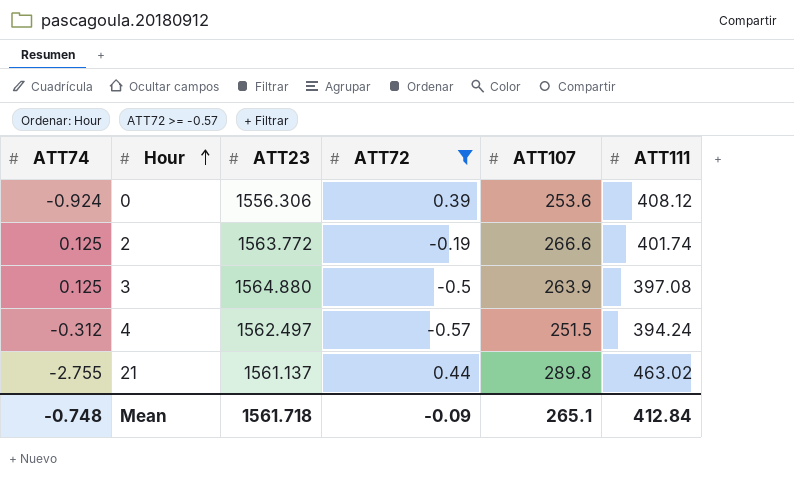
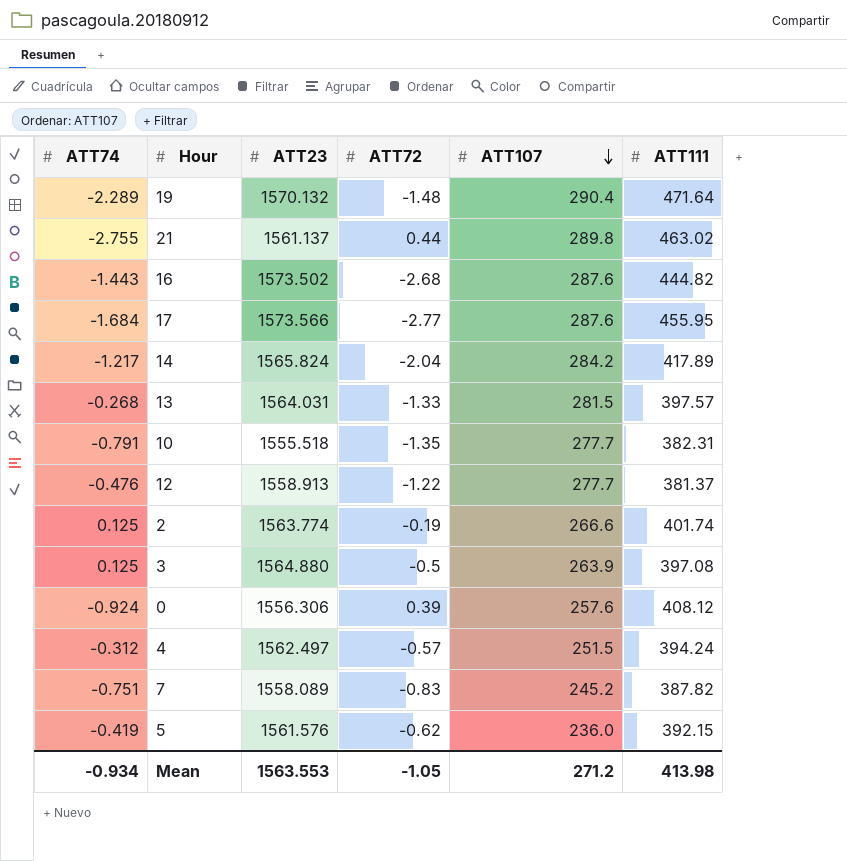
filter: ATT72 >= -0.57 -> none
row order: Hour ascending -> ATT107 descending
2 | ATT23: 1563.772 -> 1563.774
0 | ATT107: 253.6 -> 257.6
Mean | ATT74: -0.748 -> -0.934
Mean | ATT23: 1561.718 -> 1563.553
Mean | ATT72: -0.09 -> -1.05
Mean | ATT107: 265.1 -> 271.2
Mean | ATT111: 412.84 -> 413.98

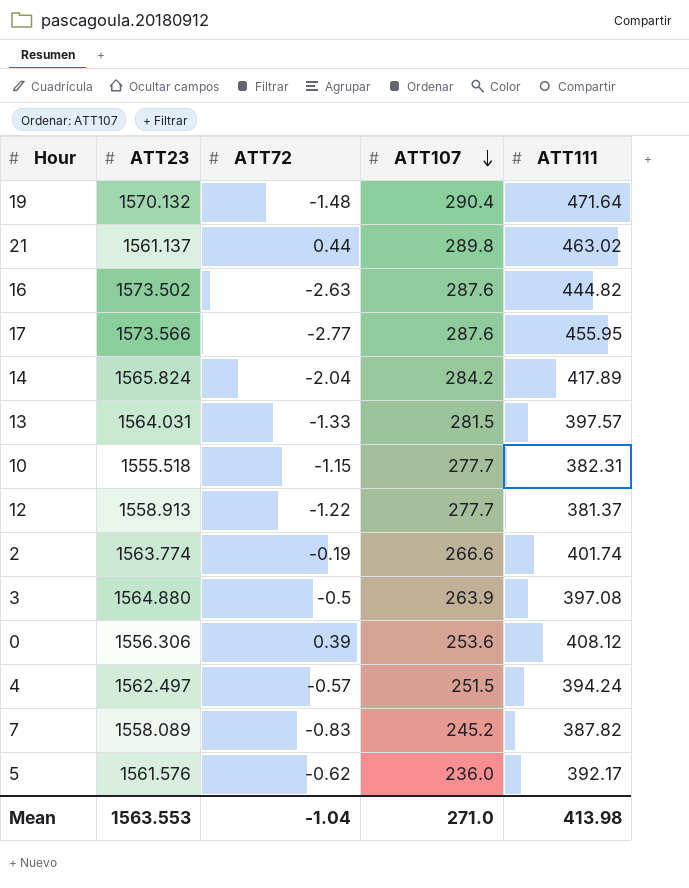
column ATT74 | position: 1 -> none
16 | ATT72: -2.68 -> -2.63
10 | ATT72: -1.35 -> -1.15
0 | ATT107: 257.6 -> 253.6
5 | ATT111: 392.15 -> 392.17
Mean | ATT72: -1.05 -> -1.04
Mean | ATT107: 271.2 -> 271.0

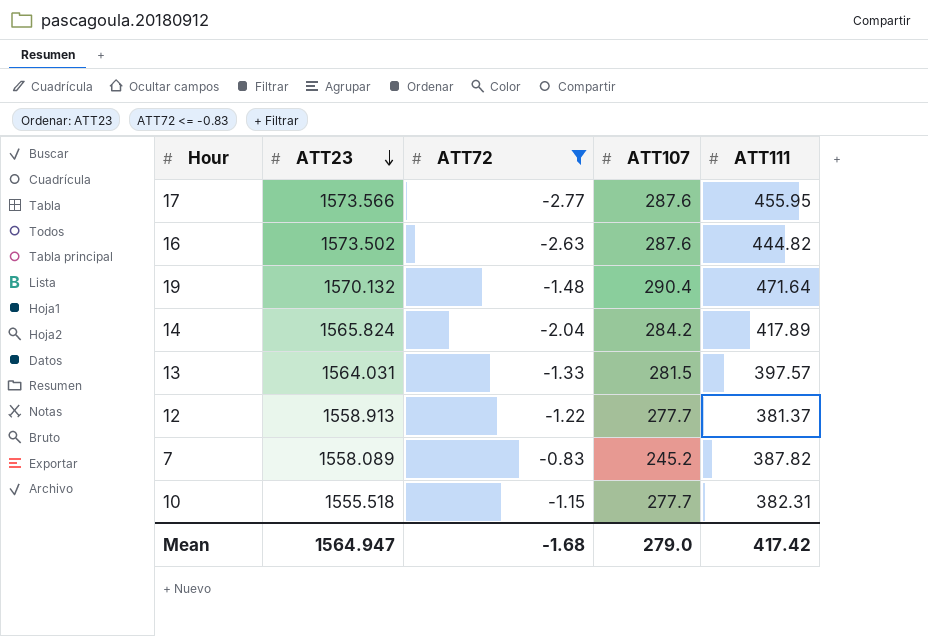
filter: none -> ATT72 <= -0.83
row order: ATT107 descending -> ATT23 descending
Mean | ATT23: 1563.553 -> 1564.947
Mean | ATT72: -1.04 -> -1.68
Mean | ATT107: 271.0 -> 279.0
Mean | ATT111: 413.98 -> 417.42

